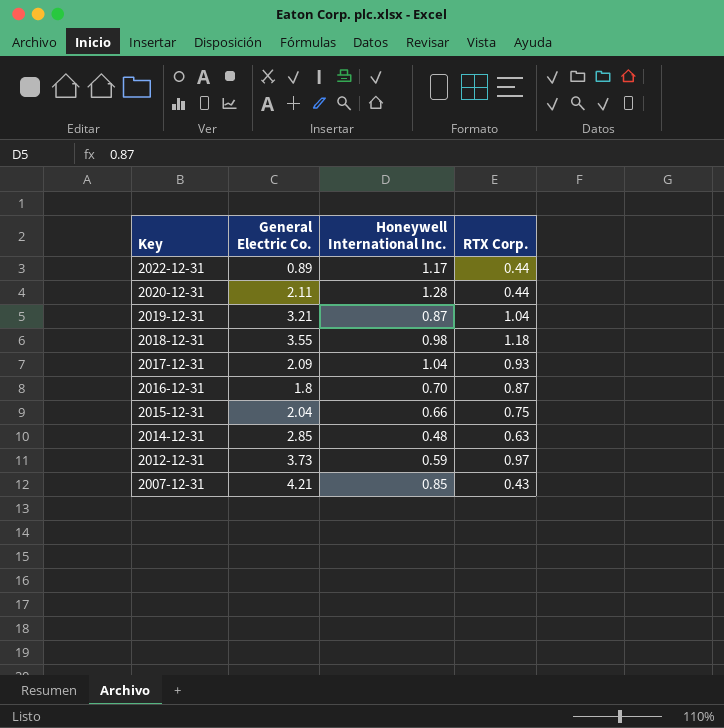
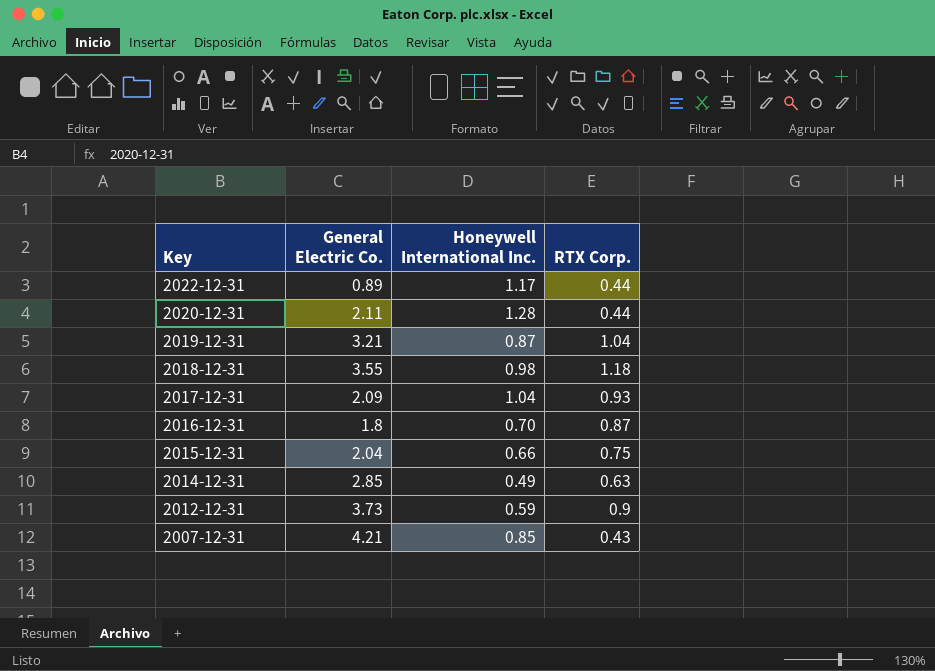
2014-12-31 | Honeywell International Inc.: 0.48 -> 0.49
2012-12-31 | RTX Corp.: 0.97 -> 0.9

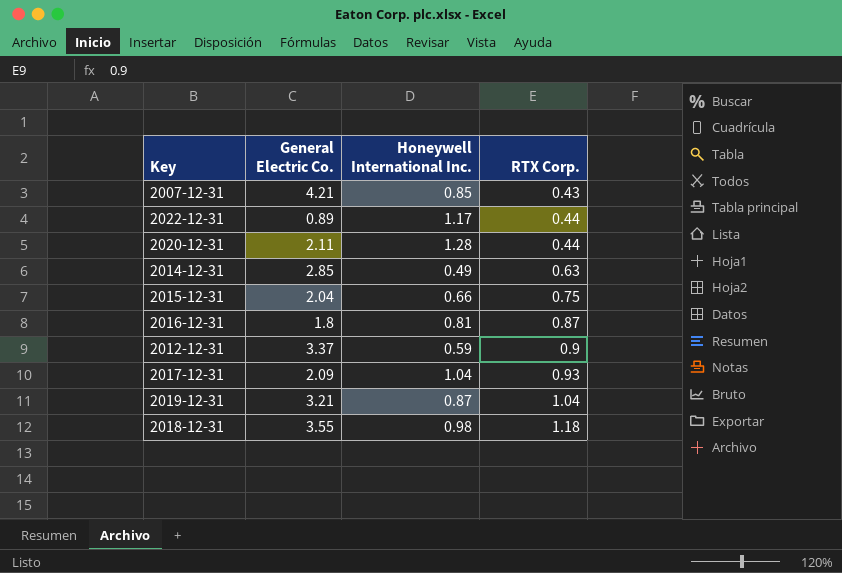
row order: Key descending -> RTX Corp. ascending
2016-12-31 | Honeywell International Inc.: 0.70 -> 0.81
2012-12-31 | General Electric Co.: 3.73 -> 3.37

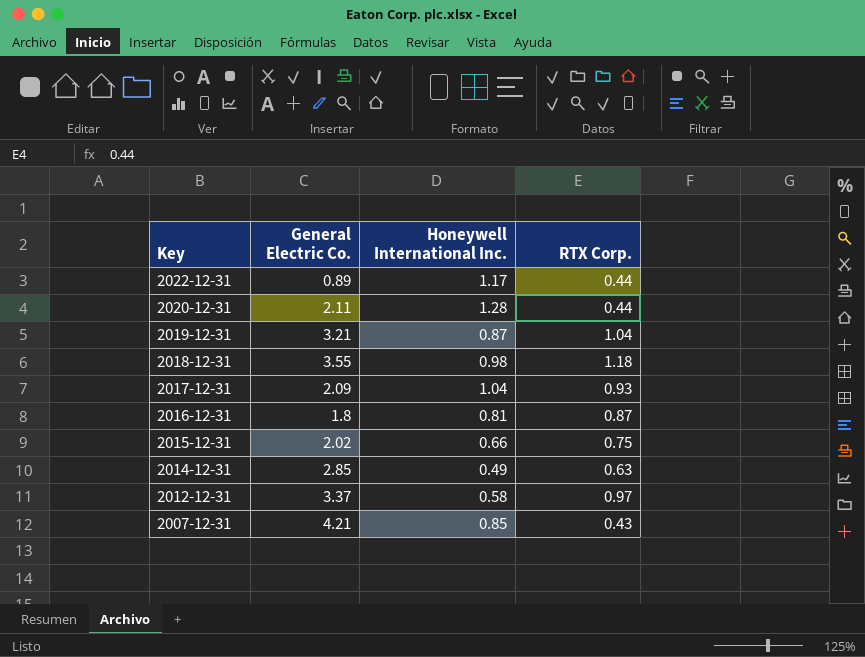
row order: RTX Corp. ascending -> Key descending
2015-12-31 | General Electric Co.: 2.04 -> 2.02
2012-12-31 | Honeywell International Inc.: 0.59 -> 0.58
2012-12-31 | RTX Corp.: 0.9 -> 0.97

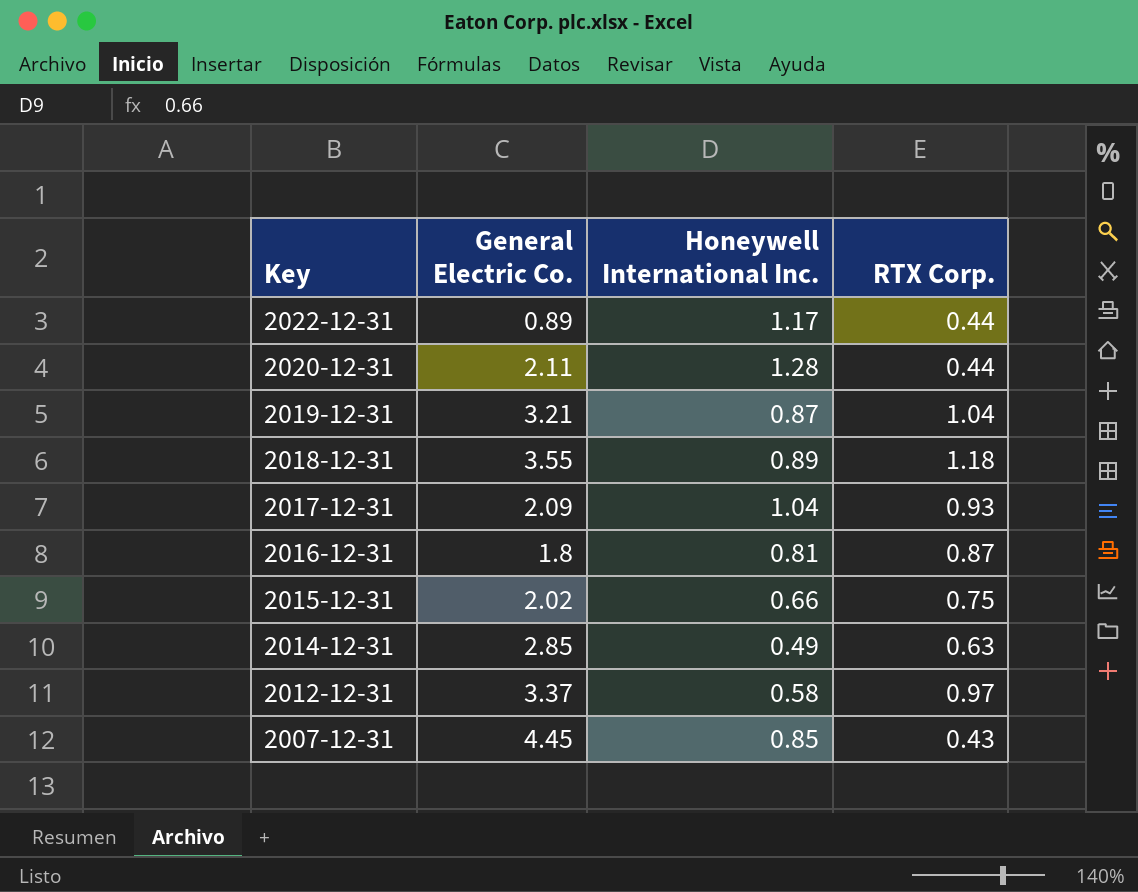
2018-12-31 | Honeywell International Inc.: 0.98 -> 0.89
2007-12-31 | General Electric Co.: 4.21 -> 4.45

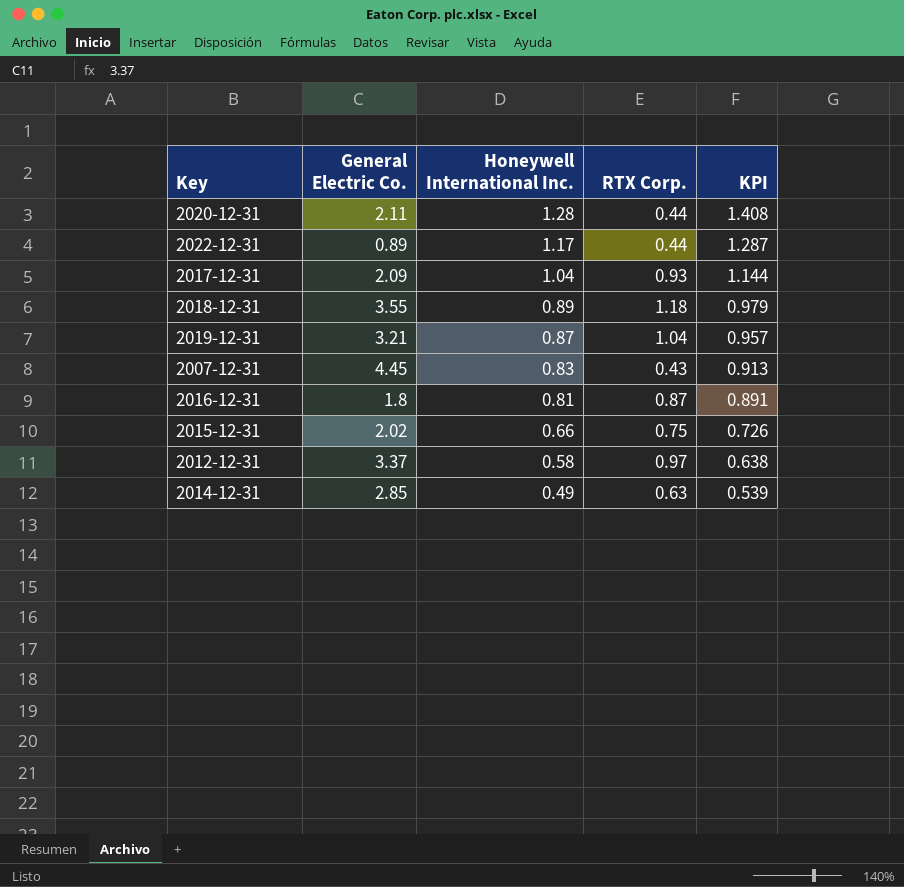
row order: Key descending -> Honeywell International Inc. descending
column KPI | formula: none -> [Honeywell International Inc.] * 1.1
2007-12-31 | Honeywell International Inc.: 0.85 -> 0.83

